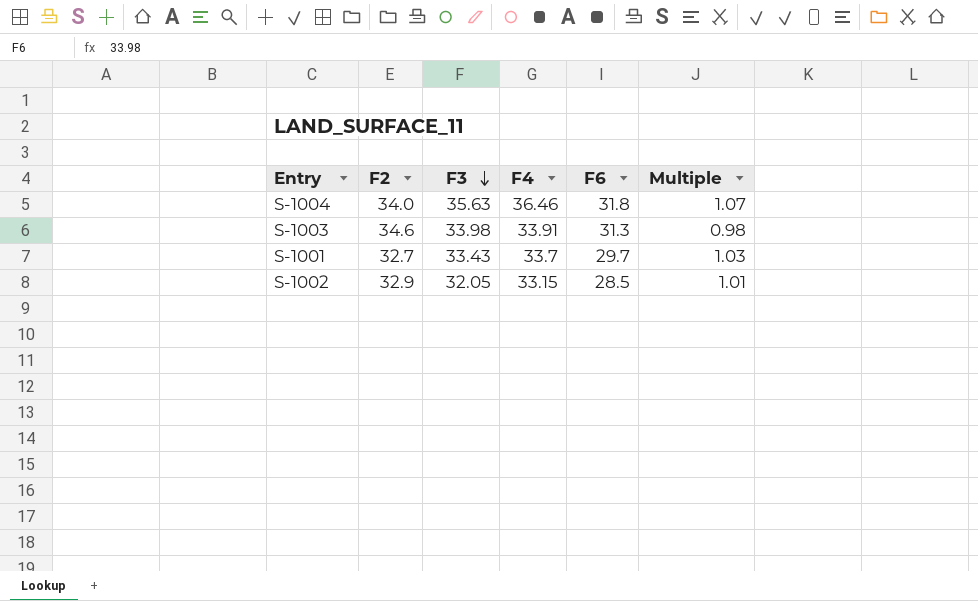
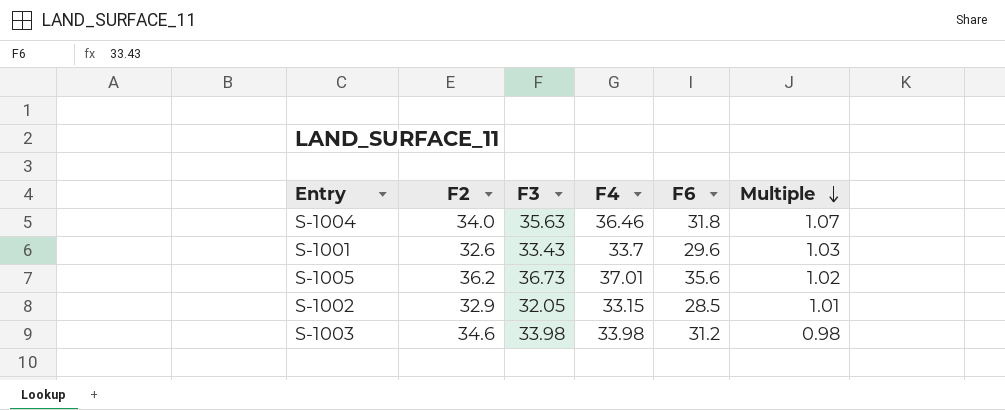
row order: F3 descending -> Multiple descending
S-1001 | F2: 32.7 -> 32.6
S-1001 | F6: 29.7 -> 29.6
row S-1005: none -> 36.2 | 36.73 | 37.01 | 35.6 | 1.02
S-1003 | F4: 33.91 -> 33.98
S-1003 | F6: 31.3 -> 31.2

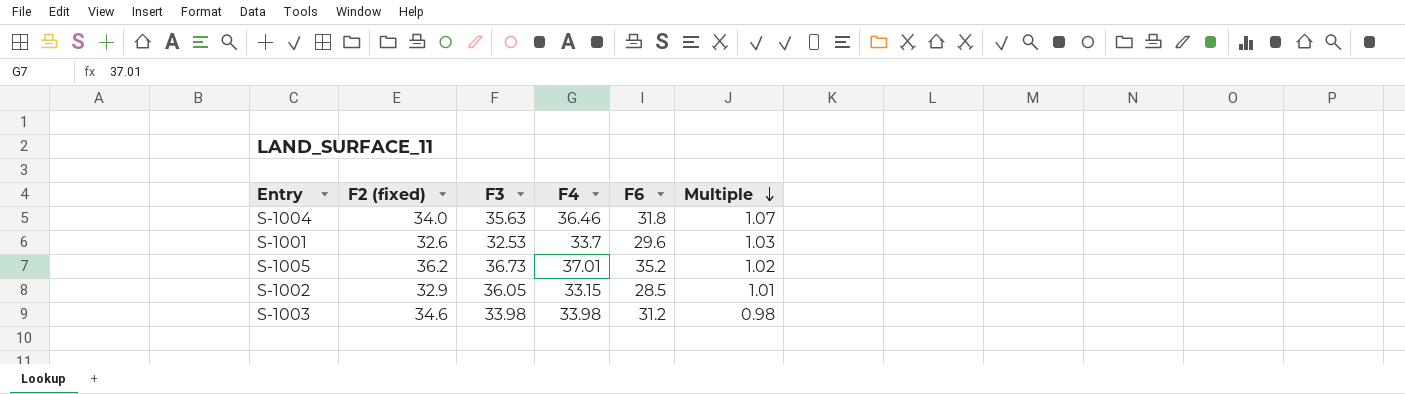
column name: F2 -> F2 (fixed)
S-1001 | F3: 33.43 -> 32.53
S-1005 | F6: 35.6 -> 35.2
S-1002 | F3: 32.05 -> 36.05

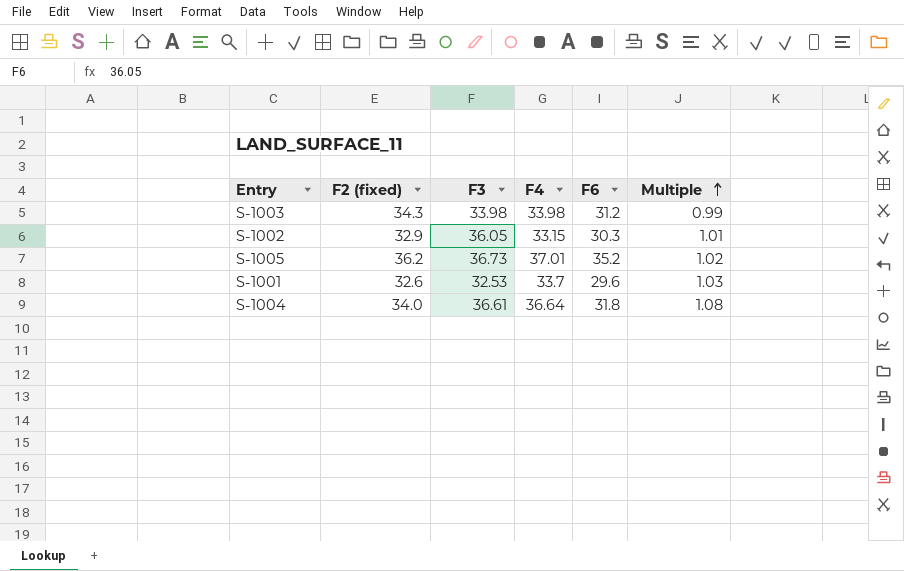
row order: Multiple descending -> Multiple ascending
S-1003 | F2 (fixed): 34.6 -> 34.3
S-1003 | Multiple: 0.98 -> 0.99
S-1002 | F6: 28.5 -> 30.3
S-1004 | F3: 35.63 -> 36.61
S-1004 | F4: 36.46 -> 36.64
S-1004 | Multiple: 1.07 -> 1.08

